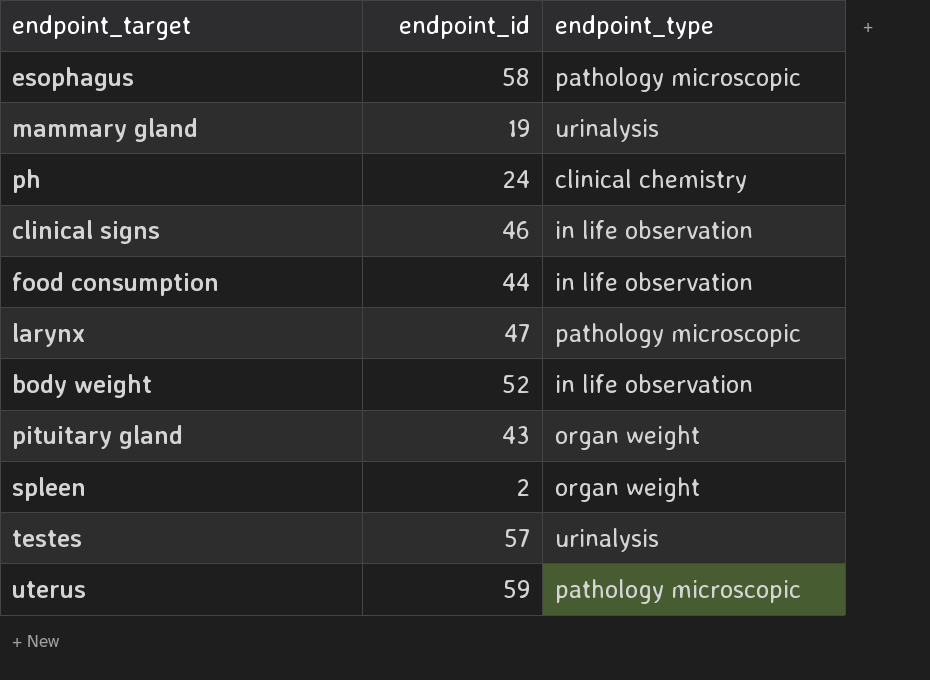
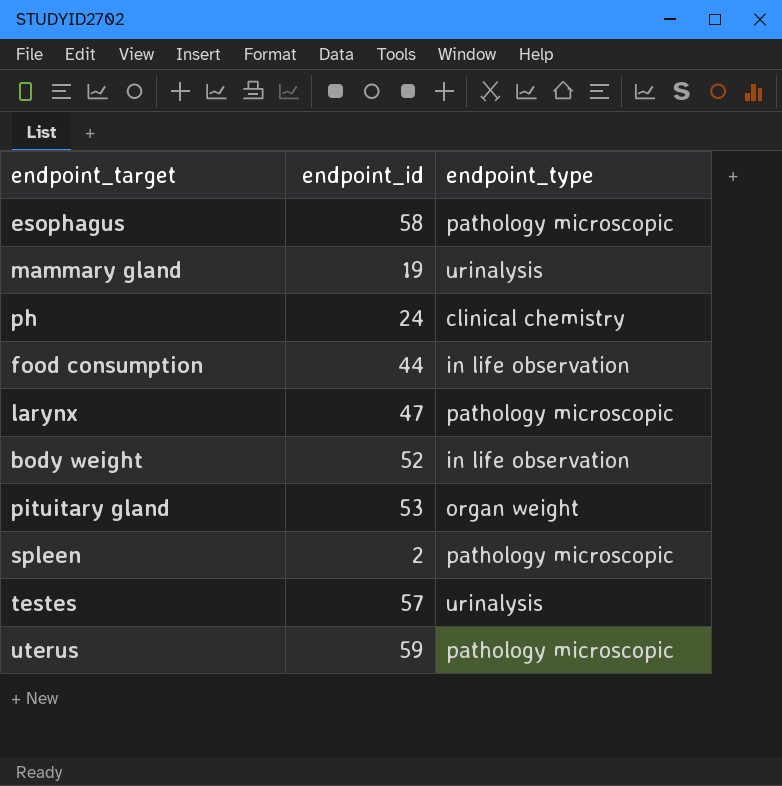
row clinical signs: 46 | in life observation -> none
pituitary gland | endpoint_id: 43 -> 53
spleen | endpoint_type: organ weight -> pathology microscopic

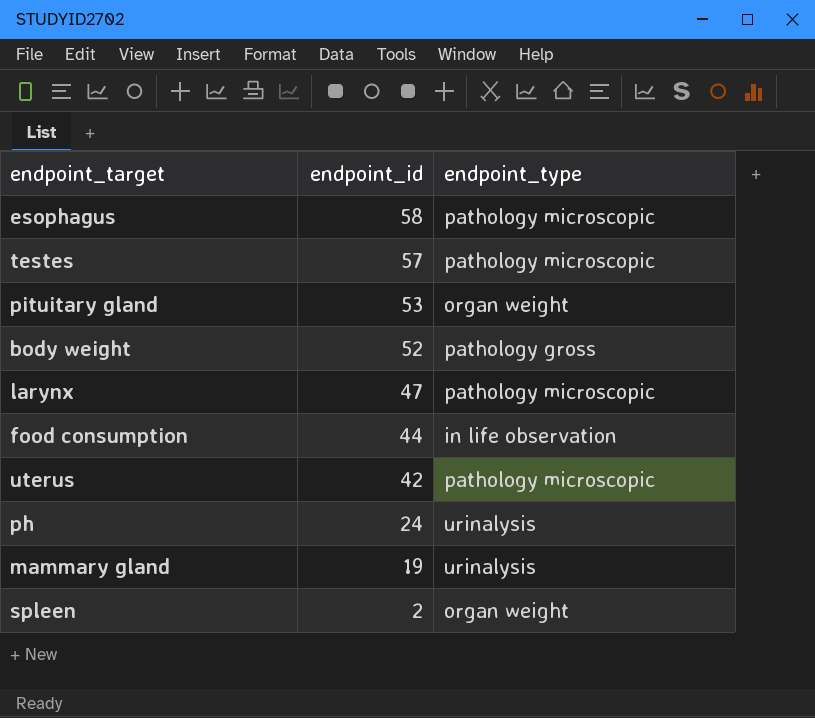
row order: none -> endpoint_id descending
testes | endpoint_type: urinalysis -> pathology microscopic
body weight | endpoint_type: in life observation -> pathology gross
uterus | endpoint_id: 59 -> 42
ph | endpoint_type: clinical chemistry -> urinalysis
spleen | endpoint_type: pathology microscopic -> organ weight

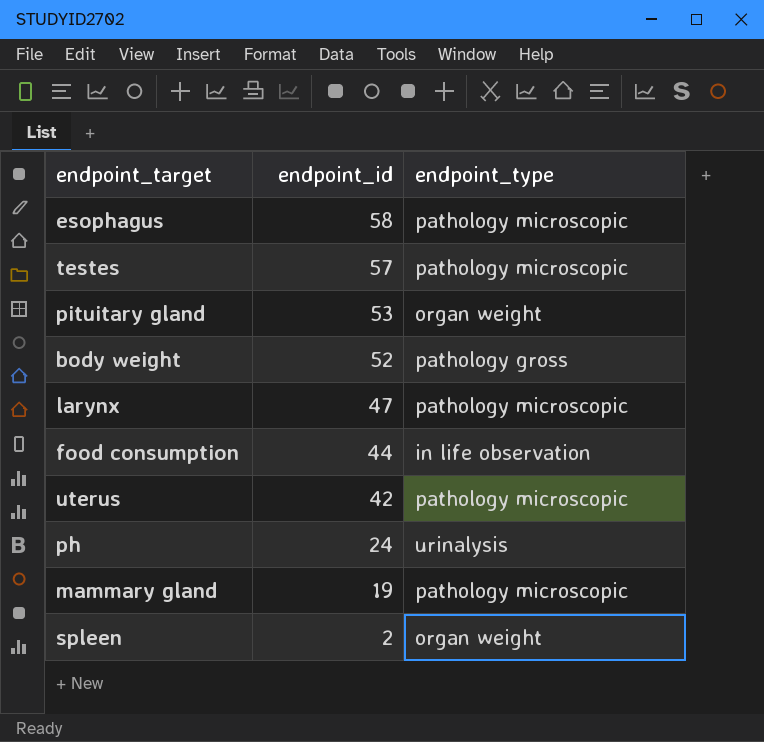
mammary gland | endpoint_type: urinalysis -> pathology microscopic

